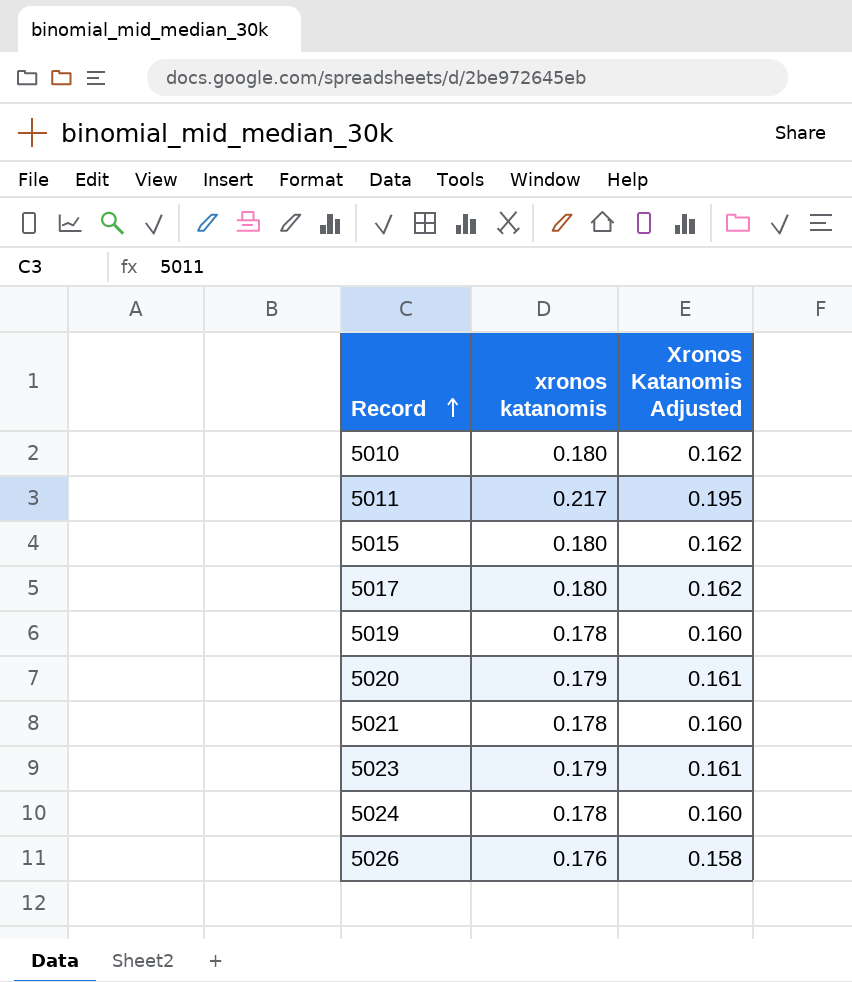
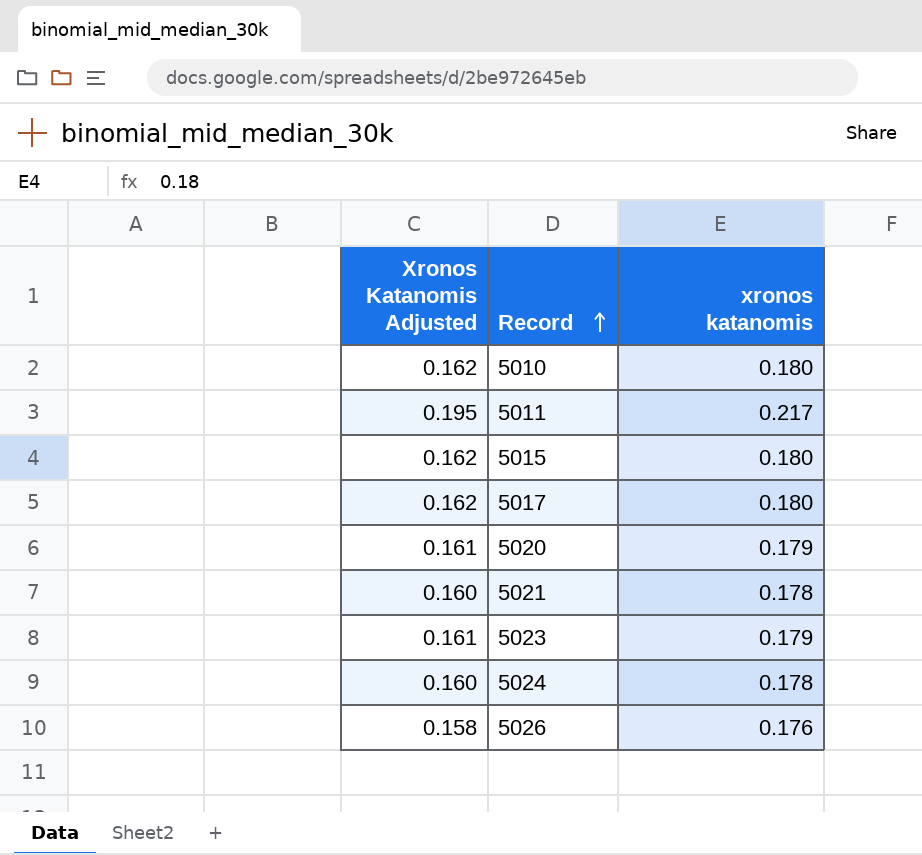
column Xronos Katanomis Adjusted | position: 3 -> 1
row 5019: 0.178 | 0.160 -> none

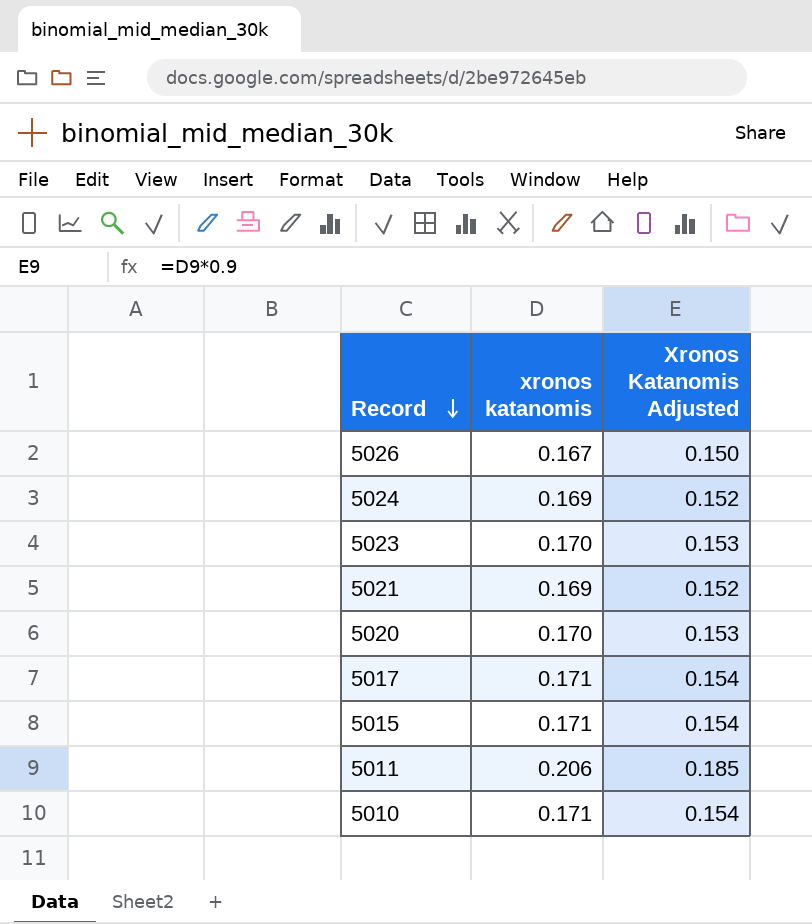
row order: Record ascending -> Record descending
column Xronos Katanomis Adjusted | position: 1 -> 3
5026 | xronos katanomis: 0.176 -> 0.167
5026 | Xronos Katanomis Adjusted: 0.158 -> 0.150
5024 | xronos katanomis: 0.178 -> 0.169
5024 | Xronos Katanomis Adjusted: 0.160 -> 0.152
5023 | xronos katanomis: 0.179 -> 0.170
5023 | Xronos Katanomis Adjusted: 0.161 -> 0.153
5021 | xronos katanomis: 0.178 -> 0.169
5021 | Xronos Katanomis Adjusted: 0.160 -> 0.152
5020 | xronos katanomis: 0.179 -> 0.170
5020 | Xronos Katanomis Adjusted: 0.161 -> 0.153
5017 | xronos katanomis: 0.180 -> 0.171
5017 | Xronos Katanomis Adjusted: 0.162 -> 0.154
5015 | xronos katanomis: 0.180 -> 0.171
5015 | Xronos Katanomis Adjusted: 0.162 -> 0.154
5011 | xronos katanomis: 0.217 -> 0.206
5011 | Xronos Katanomis Adjusted: 0.195 -> 0.185
5010 | xronos katanomis: 0.180 -> 0.171
5010 | Xronos Katanomis Adjusted: 0.162 -> 0.154

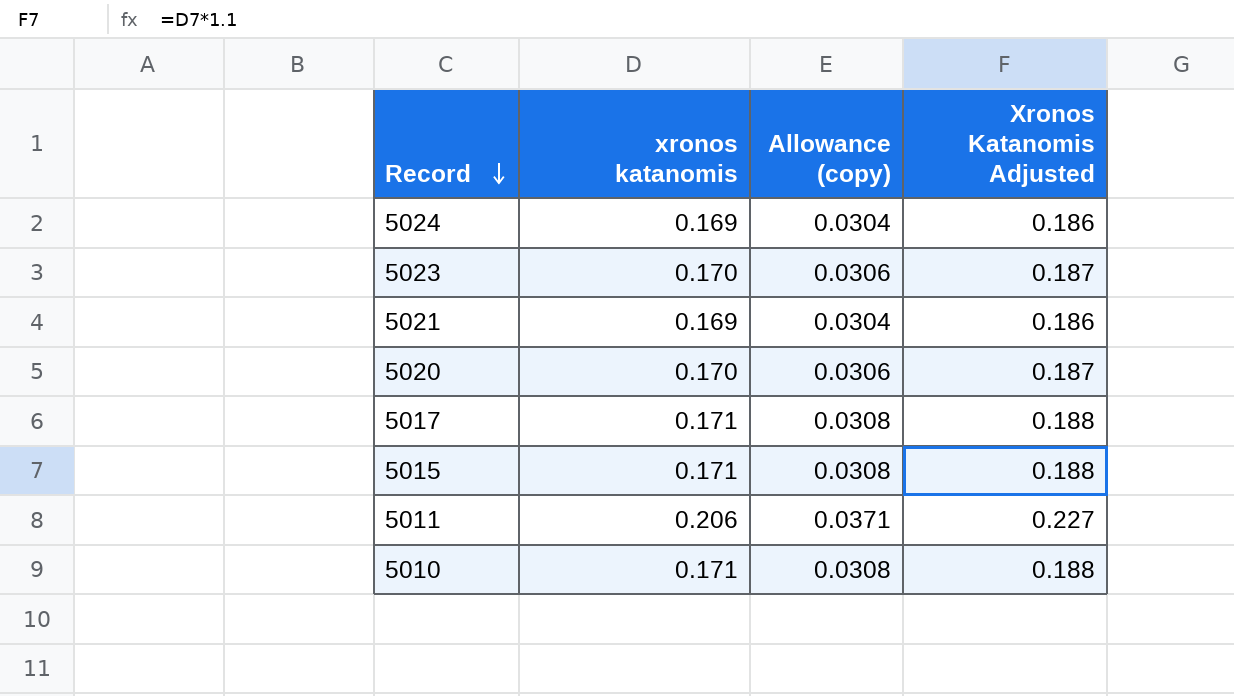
column Allowance (copy) | formula: none -> [xronos katanomis] * 0.18
column Xronos Katanomis Adjusted | formula: [xronos katanomis] * 0.9 -> [xronos katanomis] * 1.1
row 5026: 0.167 | 0.150 -> none

